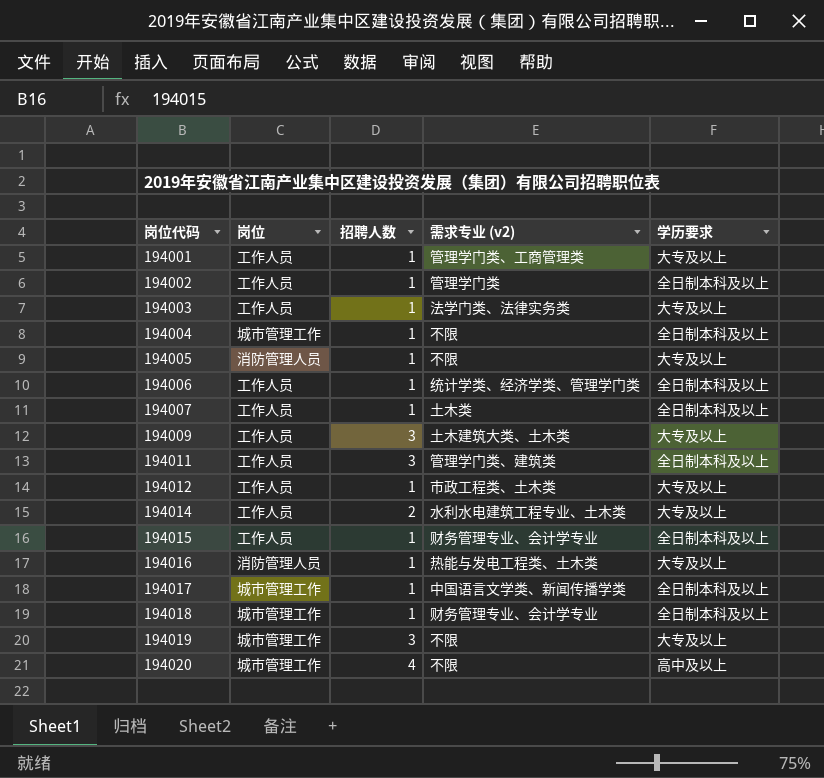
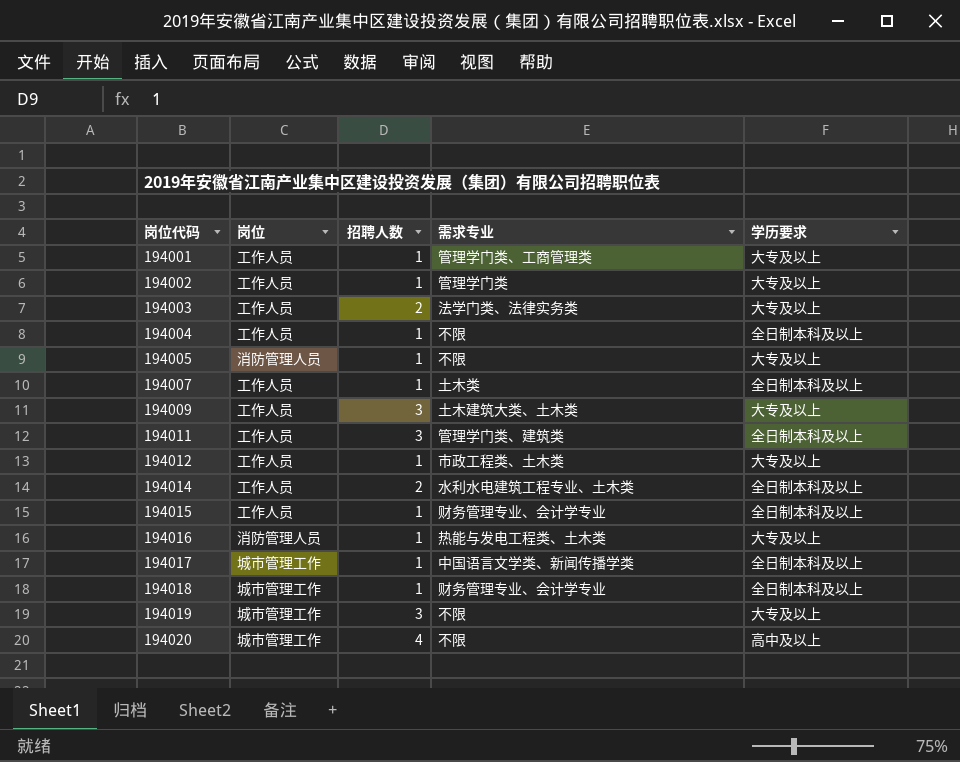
column name: 需求专业 (v2) -> 需求专业
row 194006: 工作人员 | 1 | 统计学类、经济学类、管理学门类 | 全日制本科及以上 -> none
194002 | 学历要求: 全日制本科及以上 -> 大专及以上
194003 | 招聘人数: 1 -> 2
194004 | 岗位: 城市管理工作 -> 工作人员
194014 | 学历要求: 大专及以上 -> 全日制本科及以上

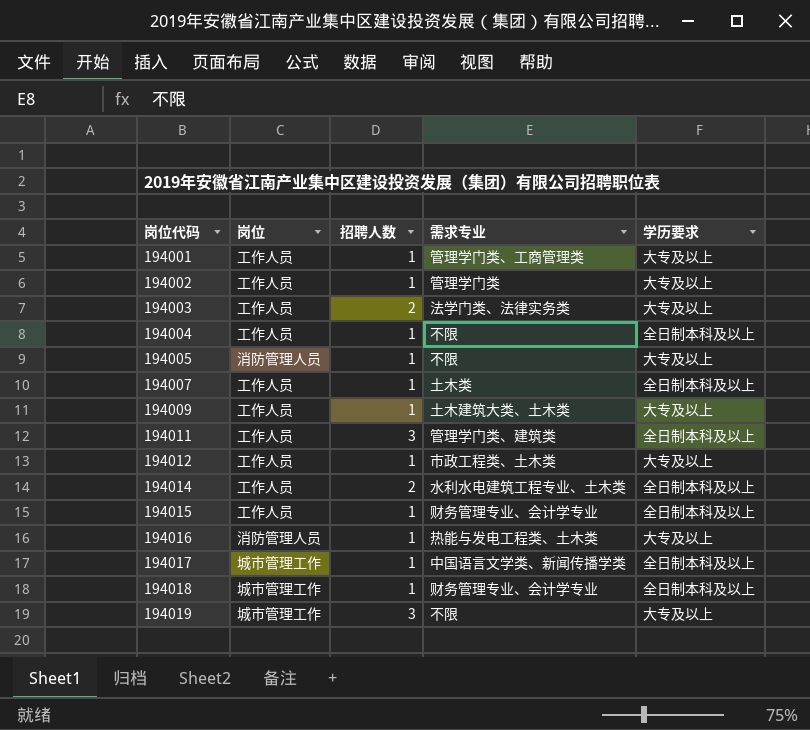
row 194020: 城市管理工作 | 4 | 不限 | 高中及以上 -> none
194009 | 招聘人数: 3 -> 1

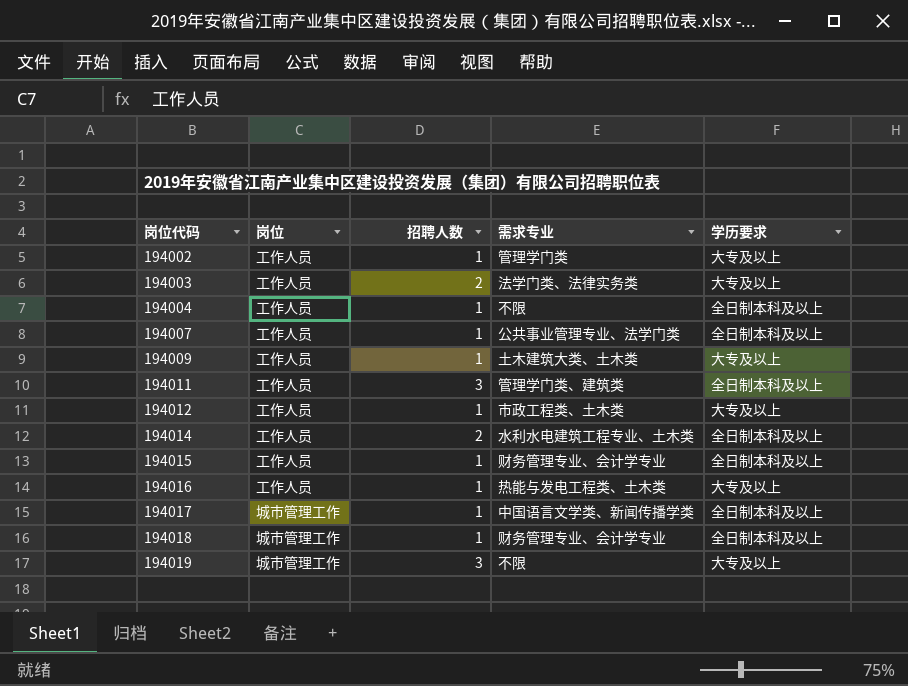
row 194001: 工作人员 | 1 | 管理学门类、工商管理类 | 大专及以上 -> none
row 194005: 消防管理人员 | 1 | 不限 | 大专及以上 -> none
194007 | 需求专业: 土木类 -> 公共事业管理专业、法学门类
194016 | 岗位: 消防管理人员 -> 工作人员

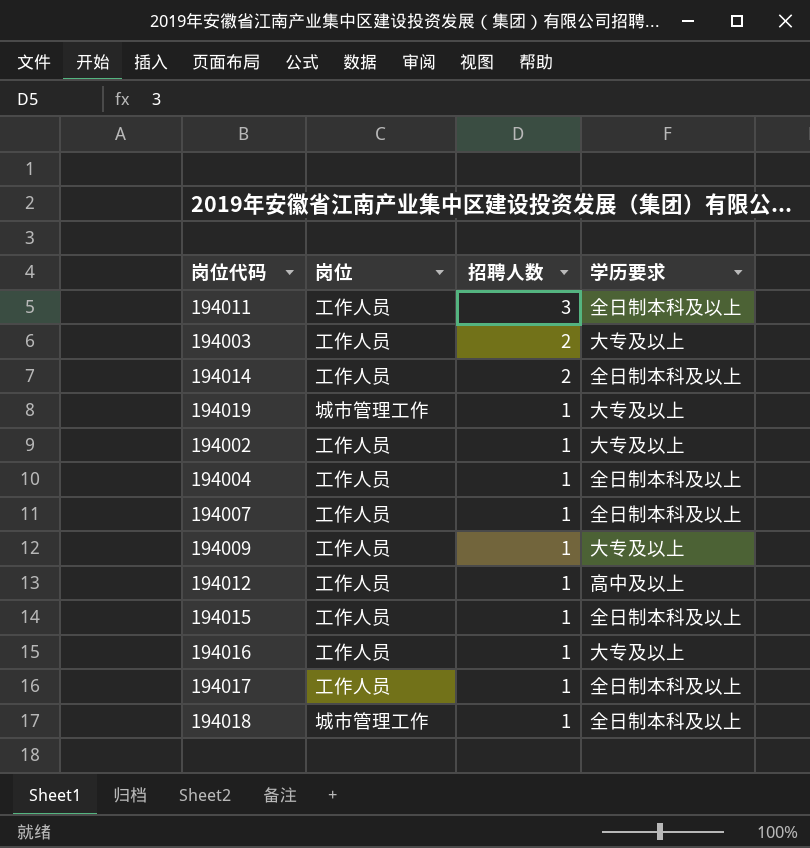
row order: 岗位代码 ascending -> 招聘人数 descending
column 需求专业 | position: 4 -> none
194019 | 招聘人数: 3 -> 1
194012 | 学历要求: 大专及以上 -> 高中及以上
194017 | 岗位: 城市管理工作 -> 工作人员

